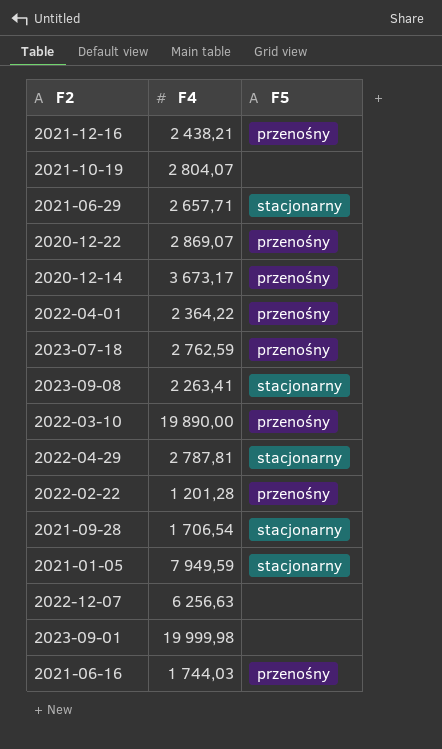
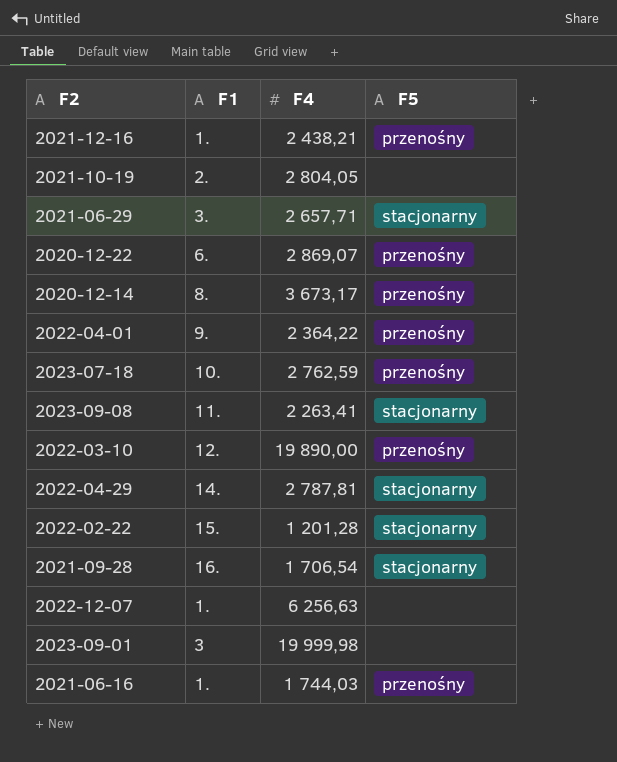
column F1 | position: none -> 2
row 2021-01-05: 7 949,59 | stacjonarny -> none
2021-10-19 | F4: 2 804,07 -> 2 804,05
2022-02-22 | F5: przenośny -> stacjonarny

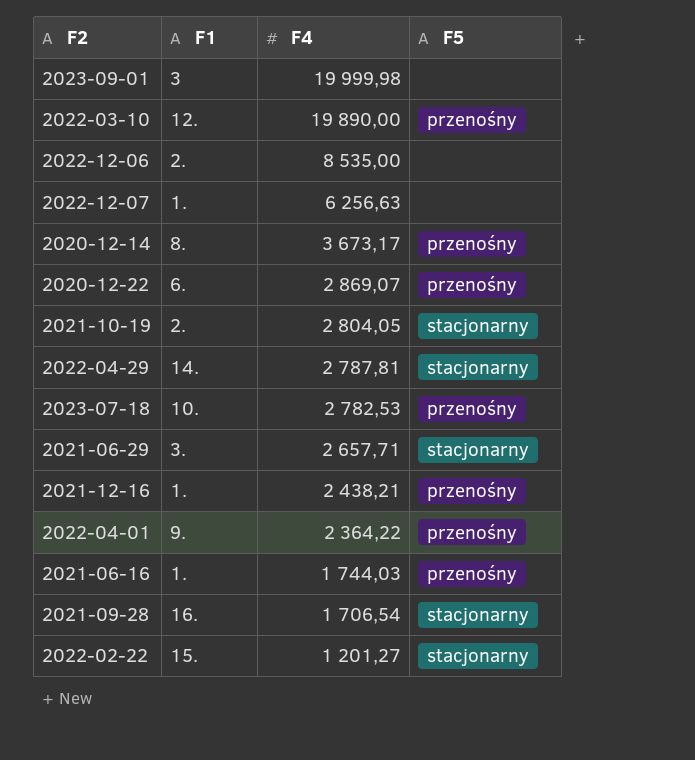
row order: none -> F4 descending
row 2023-09-08: 11. | 2 263,41 | stacjonarny -> none
row 2022-12-06: none -> 2. | 8 535,00 | none
2021-10-19 | F5: none -> stacjonarny
2023-07-18 | F4: 2 762,59 -> 2 782,53
2022-02-22 | F4: 1 201,28 -> 1 201,27

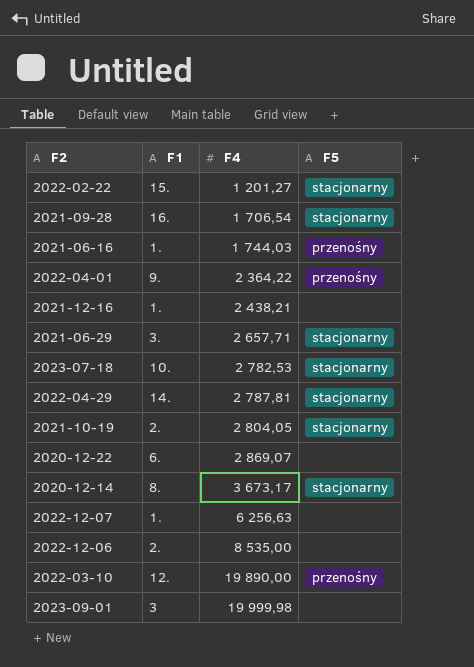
row order: F4 descending -> F4 ascending
2021-12-16 | F5: przenośny -> none
2023-07-18 | F5: przenośny -> stacjonarny
2020-12-22 | F5: przenośny -> none
2020-12-14 | F5: przenośny -> stacjonarny

